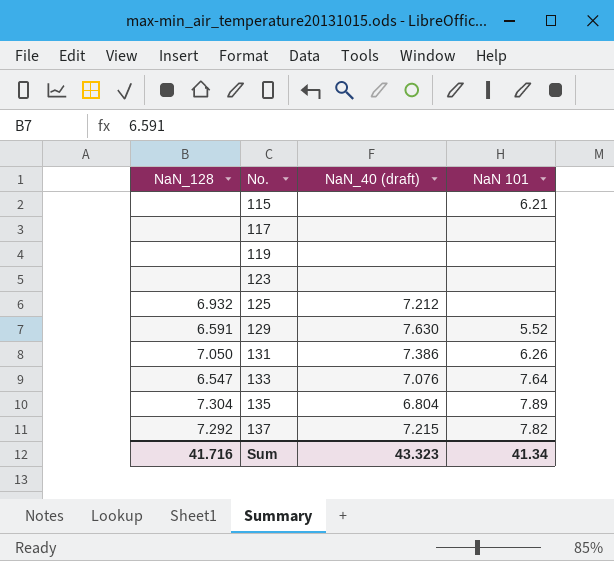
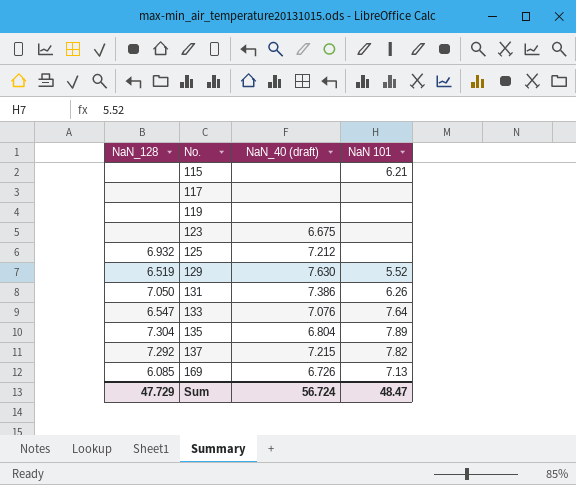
123 | NaN_40 (draft): none -> 6.675
129 | NaN_128: 6.591 -> 6.519
row 169: none -> 6.085 | 6.726 | 7.13
Sum | NaN_128: 41.716 -> 47.729
Sum | NaN_40 (draft): 43.323 -> 56.724
Sum | NaN 101: 41.34 -> 48.47

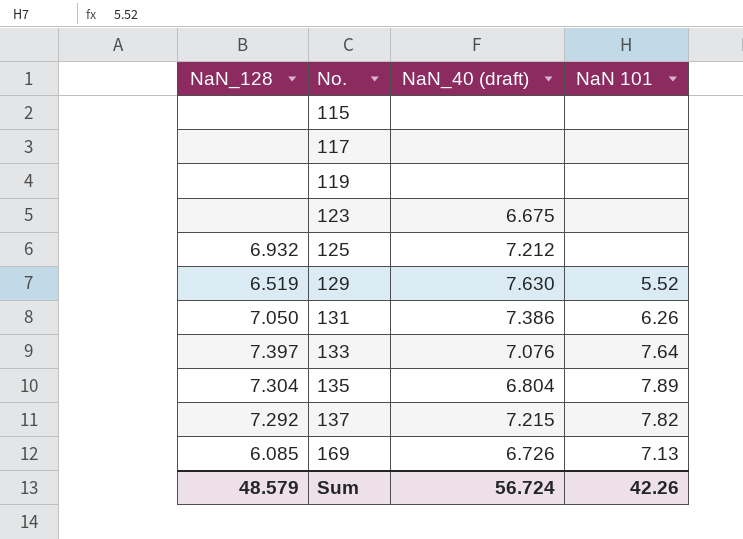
115 | NaN 101: 6.21 -> none
133 | NaN_128: 6.547 -> 7.397
Sum | NaN_128: 47.729 -> 48.579
Sum | NaN 101: 48.47 -> 42.26

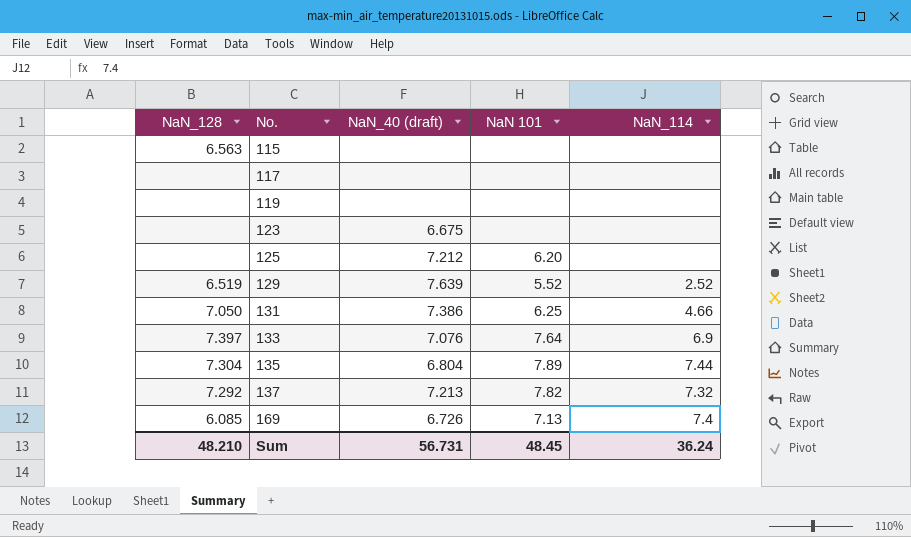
column NaN_114 | position: none -> 5
115 | NaN_128: none -> 6.563
125 | NaN_128: 6.932 -> none
125 | NaN 101: none -> 6.20
129 | NaN_40 (draft): 7.630 -> 7.639
131 | NaN 101: 6.26 -> 6.25
137 | NaN_40 (draft): 7.215 -> 7.213
Sum | NaN_128: 48.579 -> 48.210
Sum | NaN_40 (draft): 56.724 -> 56.731
Sum | NaN 101: 42.26 -> 48.45

